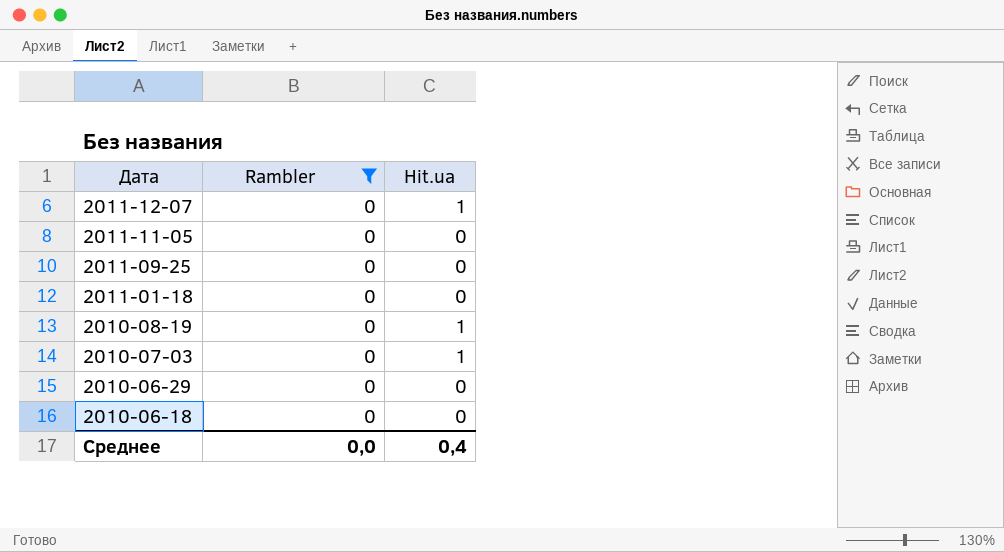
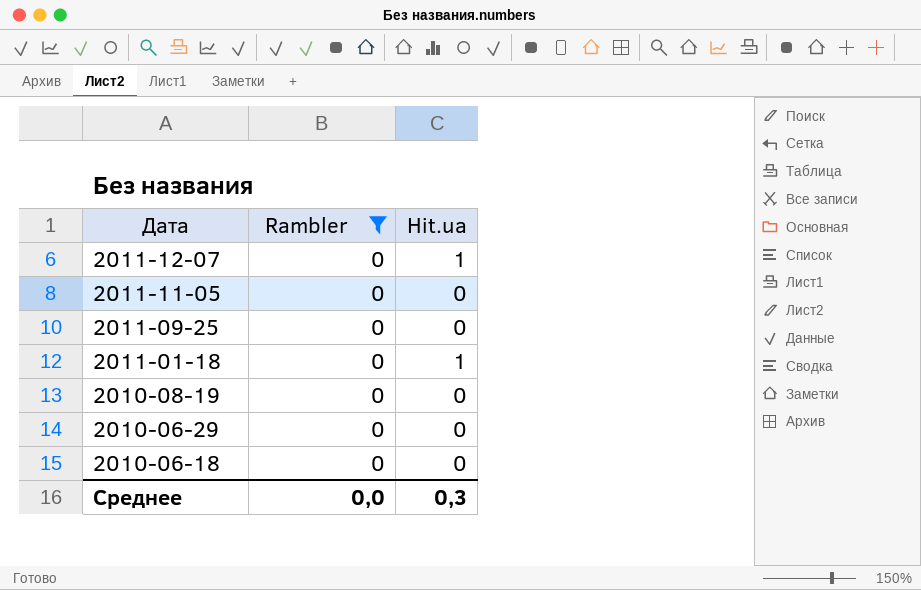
row 2010-07-03: 0 | 1 -> none
2011-01-18 | Hit.ua: 0 -> 1
2010-08-19 | Hit.ua: 1 -> 0
Среднее | Hit.ua: 0,4 -> 0,3

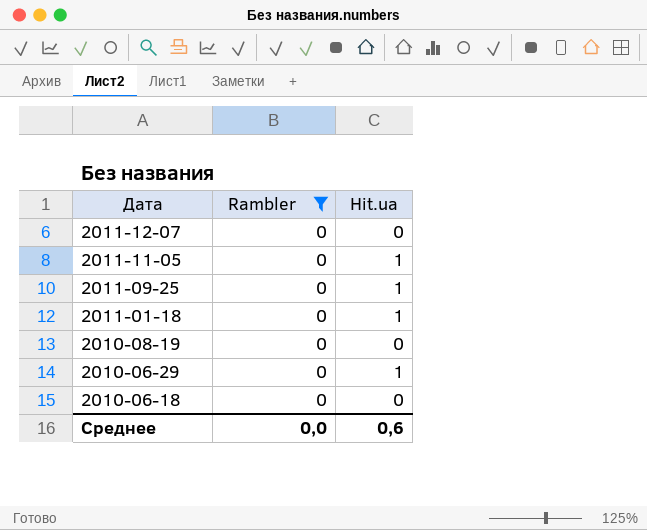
2011-12-07 | Hit.ua: 1 -> 0
2011-11-05 | Hit.ua: 0 -> 1
2011-09-25 | Hit.ua: 0 -> 1
2010-06-29 | Hit.ua: 0 -> 1
Среднее | Hit.ua: 0,3 -> 0,6

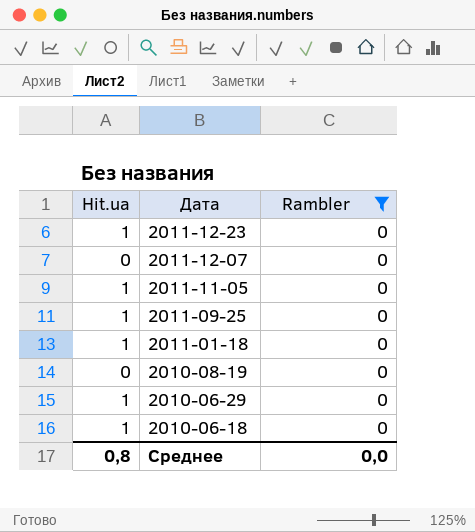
column Hit.ua | position: 3 -> 1
row 2011-12-23: none -> 1 | 0
2010-06-18 | Hit.ua: 0 -> 1
Среднее | Hit.ua: 0,6 -> 0,8

